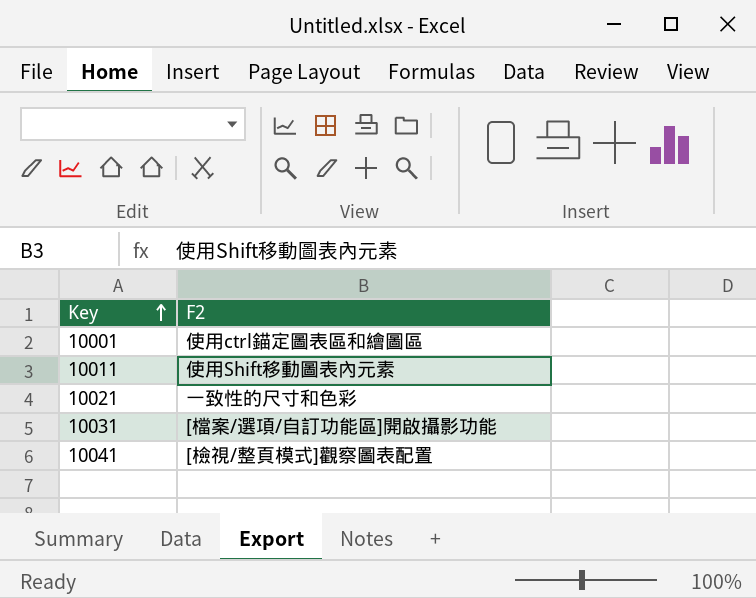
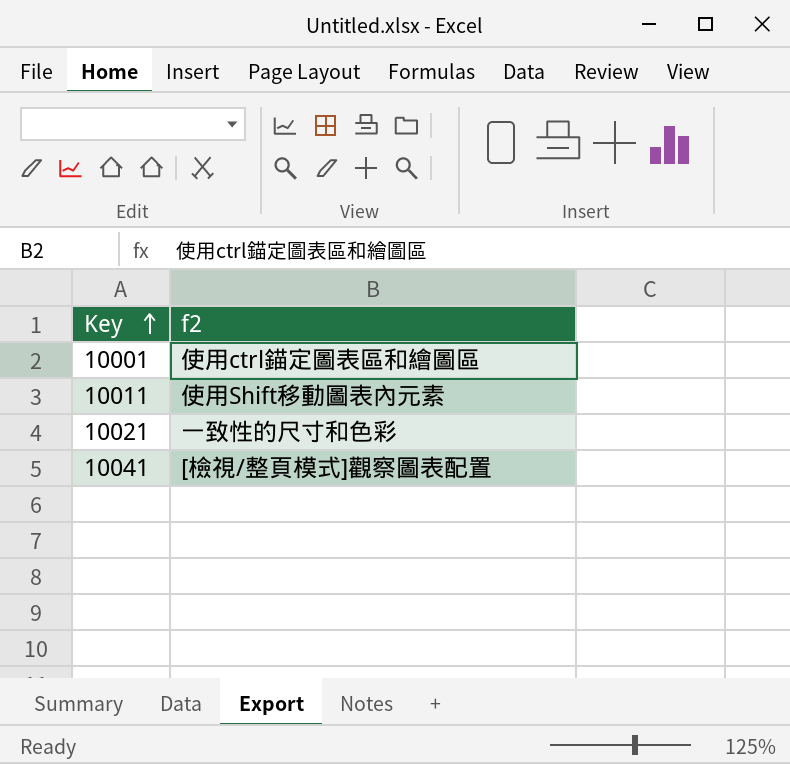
column name: F2 -> f2
row 10031: [檔案/選項/自訂功能區]開啟攝影功能 -> none

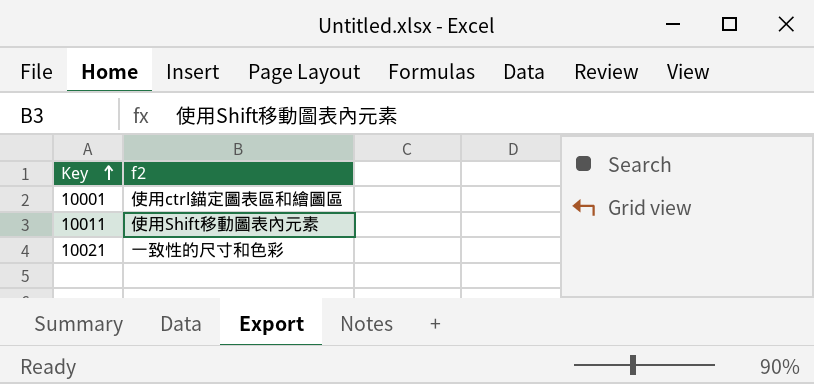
row 10041: [檢視/整頁模式]觀察圖表配置 -> none

